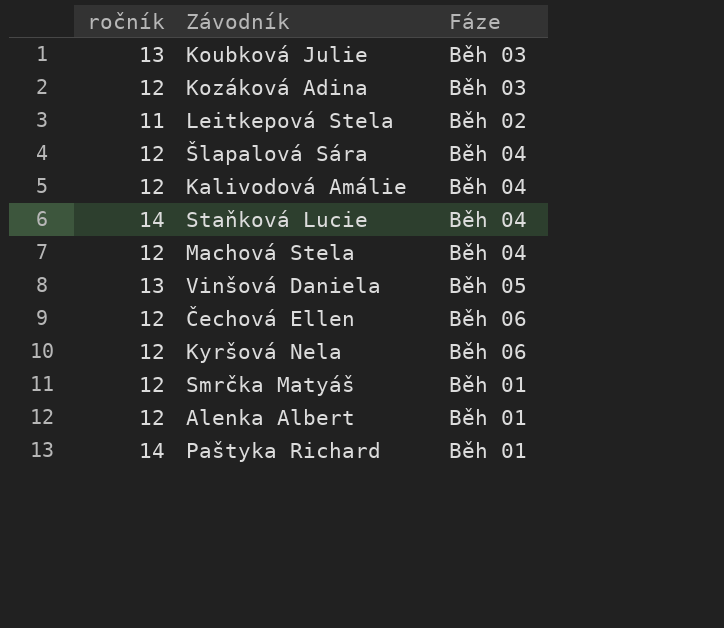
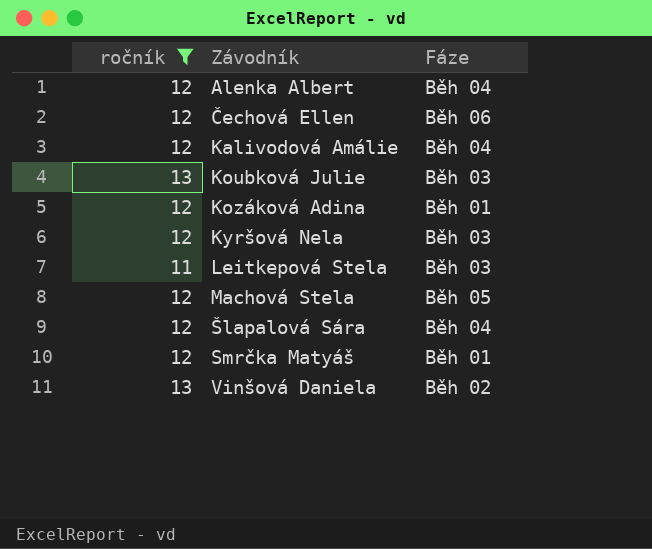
filter: none -> ročník != 14
row order: none -> Závodník ascending
Alenka Albert | Fáze: Běh 01 -> Běh 04
Kozáková Adina | Fáze: Běh 03 -> Běh 01
Kyršová Nela | Fáze: Běh 06 -> Běh 03
Leitkepová Stela | Fáze: Běh 02 -> Běh 03
Machová Stela | Fáze: Běh 04 -> Běh 05
Vinšová Daniela | Fáze: Běh 05 -> Běh 02

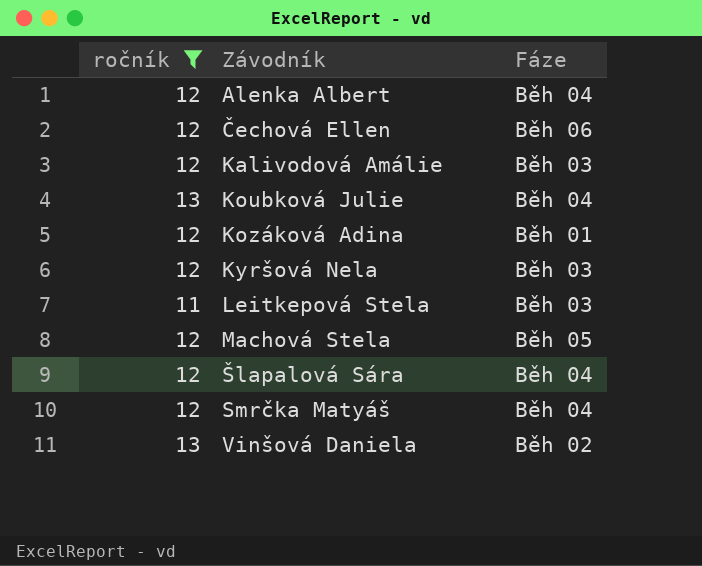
Kalivodová Amálie | Fáze: Běh 04 -> Běh 03
Koubková Julie | Fáze: Běh 03 -> Běh 04
Smrčka Matyáš | Fáze: Běh 01 -> Běh 04

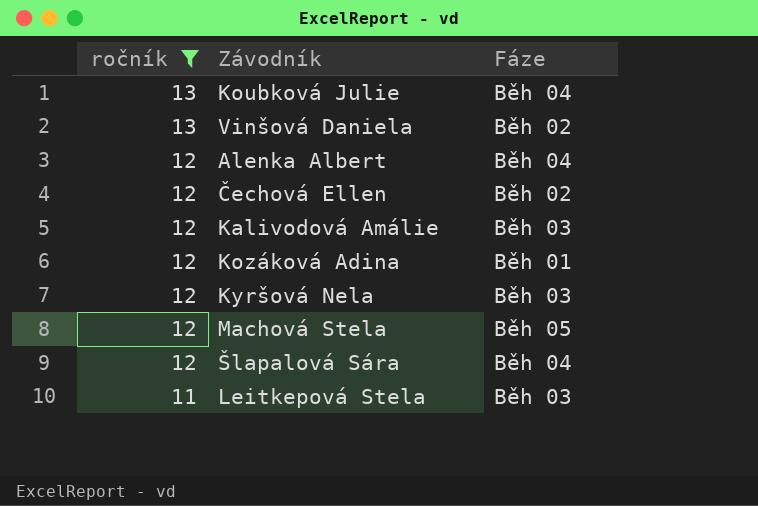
row order: Závodník ascending -> ročník descending
row Smrčka Matyáš: 12 | Běh 04 -> none
Čechová Ellen | Fáze: Běh 06 -> Běh 02

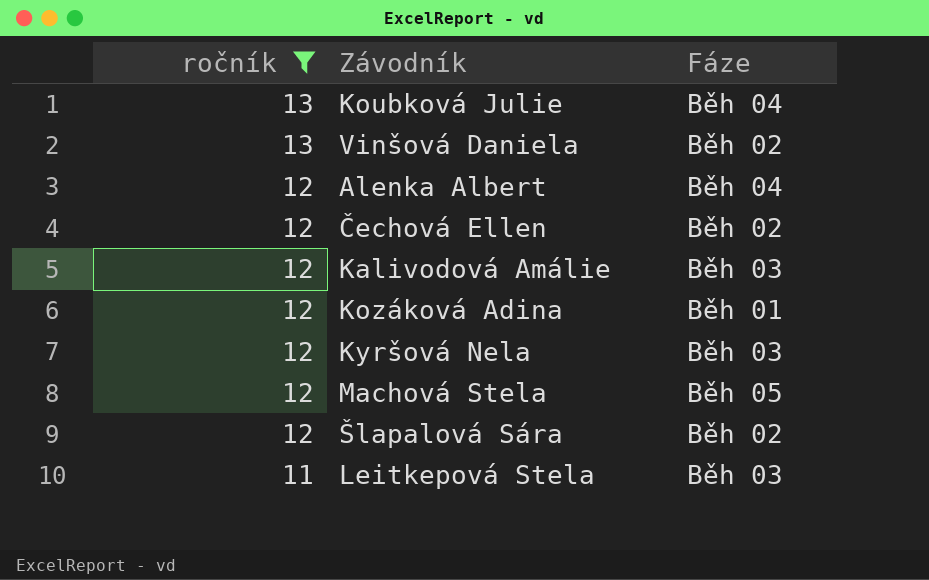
Šlapalová Sára | Fáze: Běh 04 -> Běh 02

